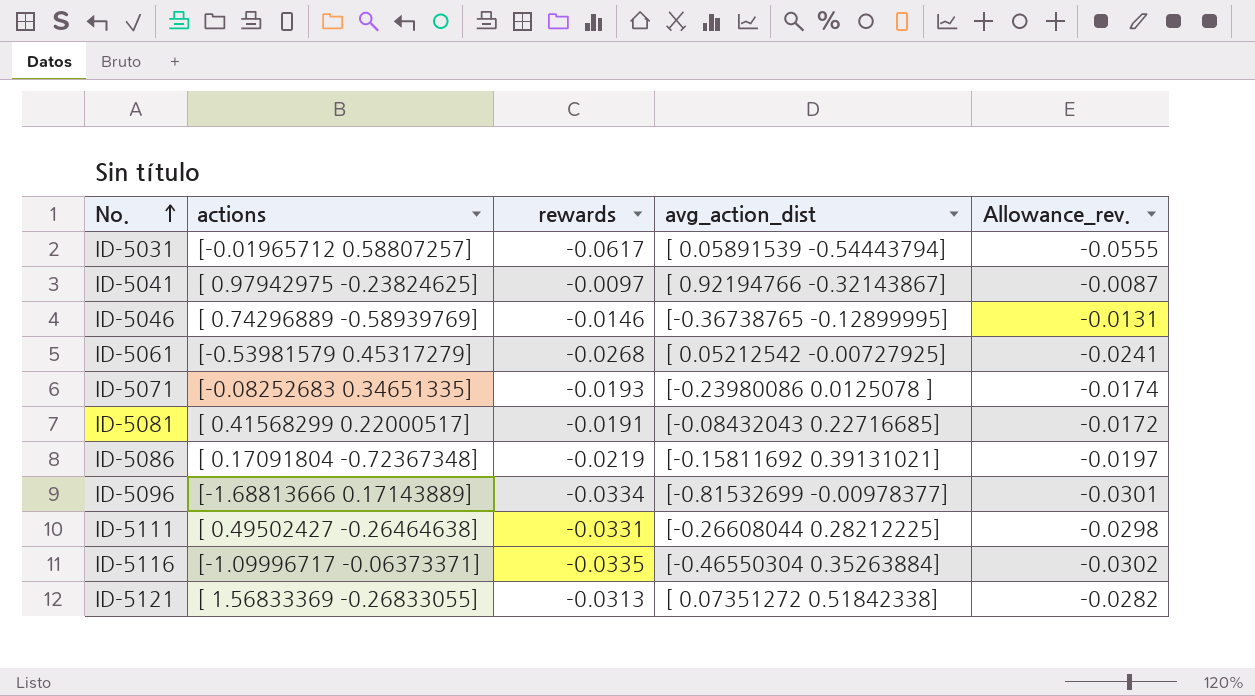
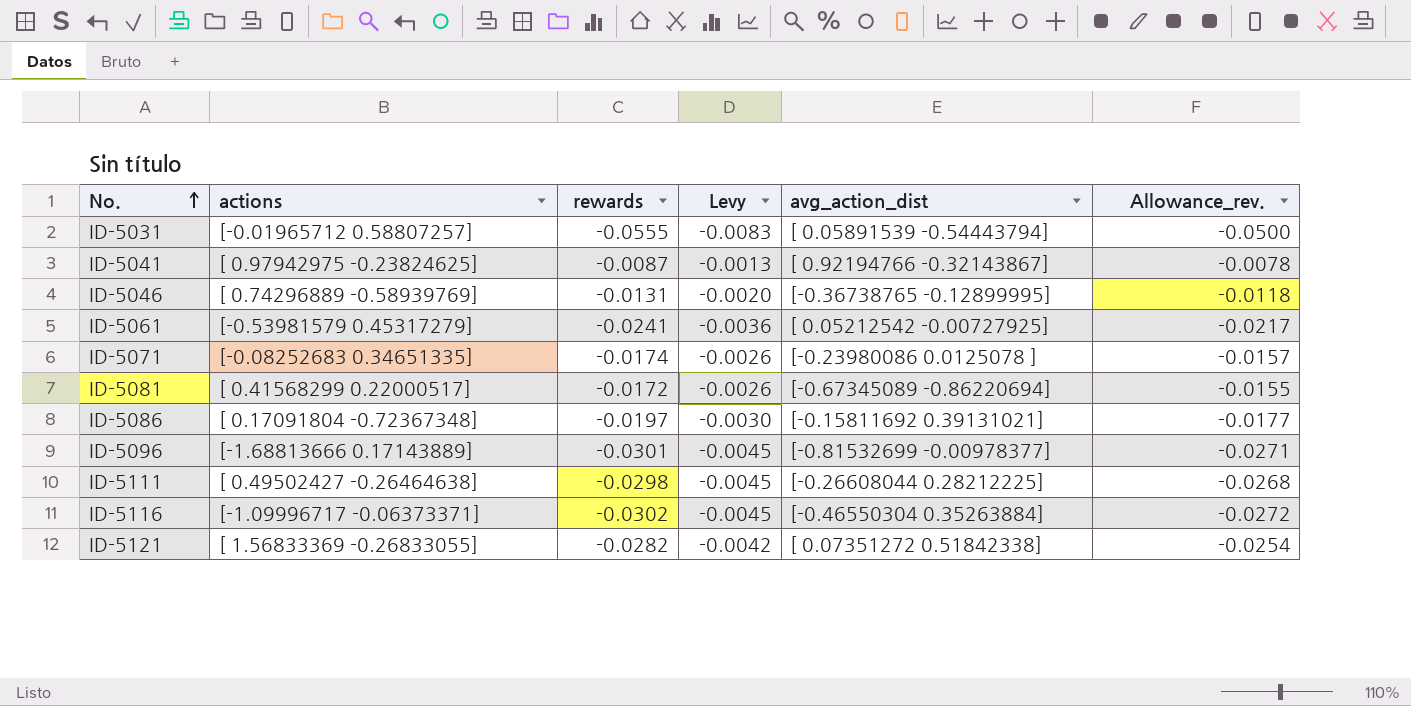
column Levy | formula: none -> [rewards] * 0.15
ID-5031 | rewards: -0.0617 -> -0.0555
ID-5031 | Allowance_rev.: -0.0555 -> -0.0500
ID-5041 | rewards: -0.0097 -> -0.0087
ID-5041 | Allowance_rev.: -0.0087 -> -0.0078
ID-5046 | rewards: -0.0146 -> -0.0131
ID-5046 | Allowance_rev.: -0.0131 -> -0.0118
ID-5061 | rewards: -0.0268 -> -0.0241
ID-5061 | Allowance_rev.: -0.0241 -> -0.0217
ID-5071 | rewards: -0.0193 -> -0.0174
ID-5071 | Allowance_rev.: -0.0174 -> -0.0157
ID-5081 | rewards: -0.0191 -> -0.0172
ID-5081 | avg_action_dist: [-0.08432043 0.22716685] -> [-0.67345089 -0.86220694]
ID-5081 | Allowance_rev.: -0.0172 -> -0.0155
ID-5086 | rewards: -0.0219 -> -0.0197
ID-5086 | Allowance_rev.: -0.0197 -> -0.0177
ID-5096 | rewards: -0.0334 -> -0.0301
ID-5096 | Allowance_rev.: -0.0301 -> -0.0271
ID-5111 | rewards: -0.0331 -> -0.0298
ID-5111 | Allowance_rev.: -0.0298 -> -0.0268
ID-5116 | rewards: -0.0335 -> -0.0302
ID-5116 | Allowance_rev.: -0.0302 -> -0.0272
ID-5121 | rewards: -0.0313 -> -0.0282
ID-5121 | Allowance_rev.: -0.0282 -> -0.0254

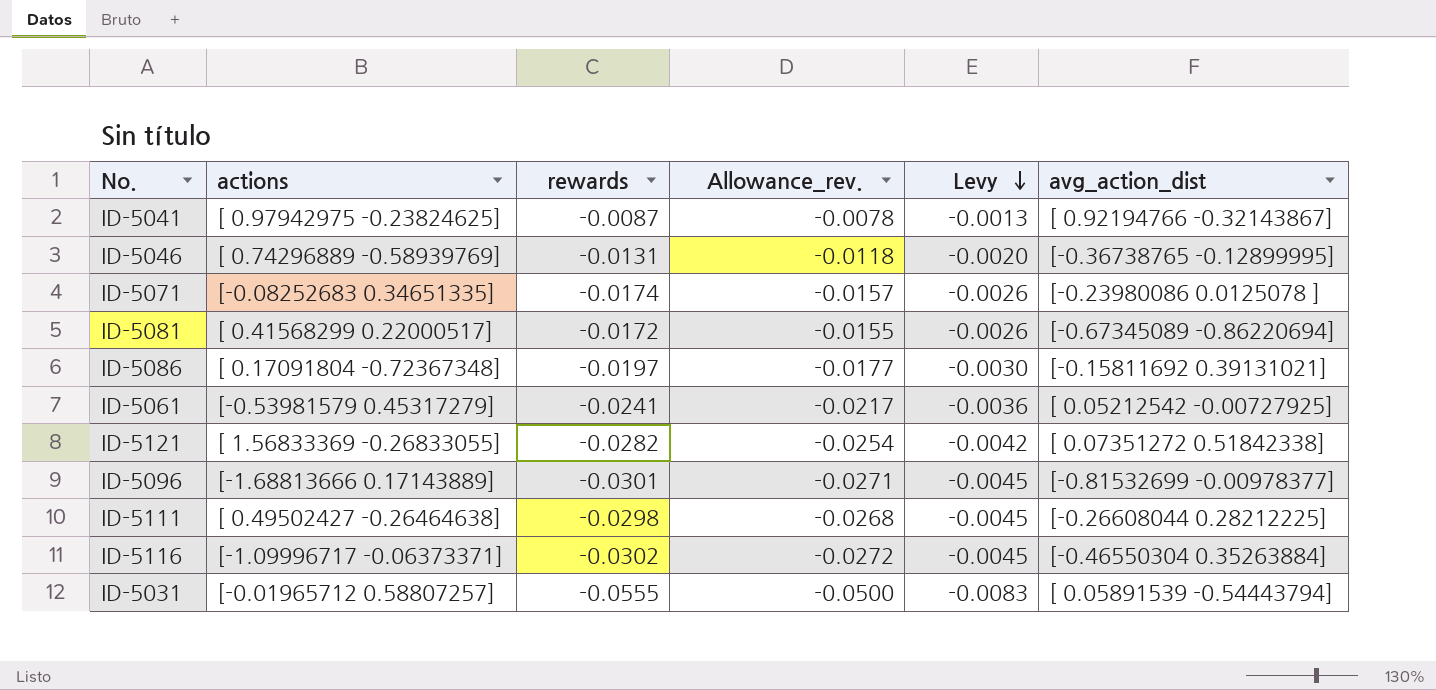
row order: No. ascending -> Levy descending
column Allowance_rev. | position: 6 -> 4

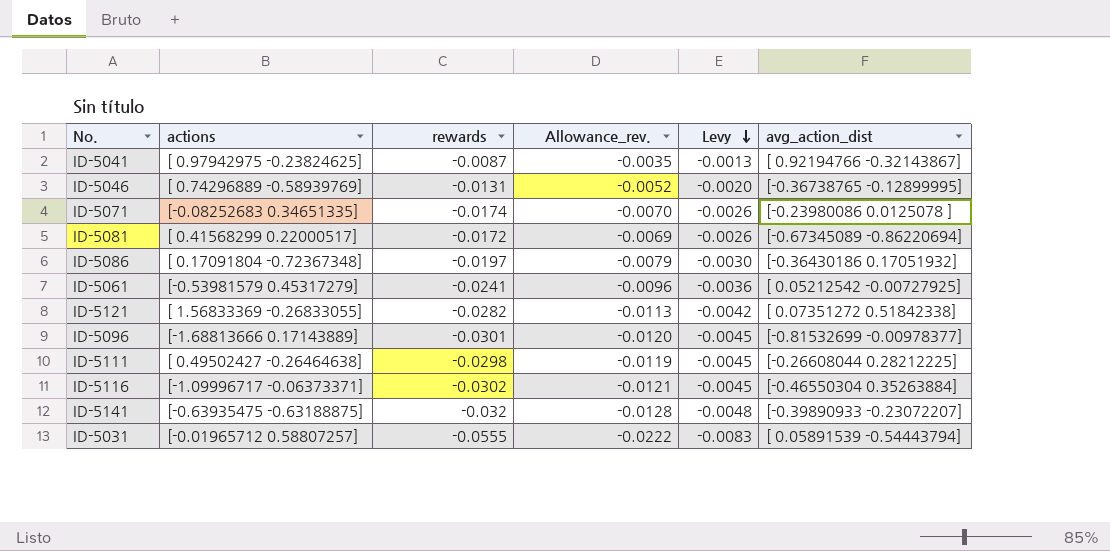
column Allowance_rev. | formula: [rewards] * 0.9 -> [rewards] * 0.4
ID-5086 | avg_action_dist: [-0.15811692 0.39131021] -> [-0.36430186 0.17051932]
row ID-5141: none -> [-0.63935475 -0.63188875] | -0.032 | -0.0128 | -0.0048 | [-0.39890933 -0.23072207]

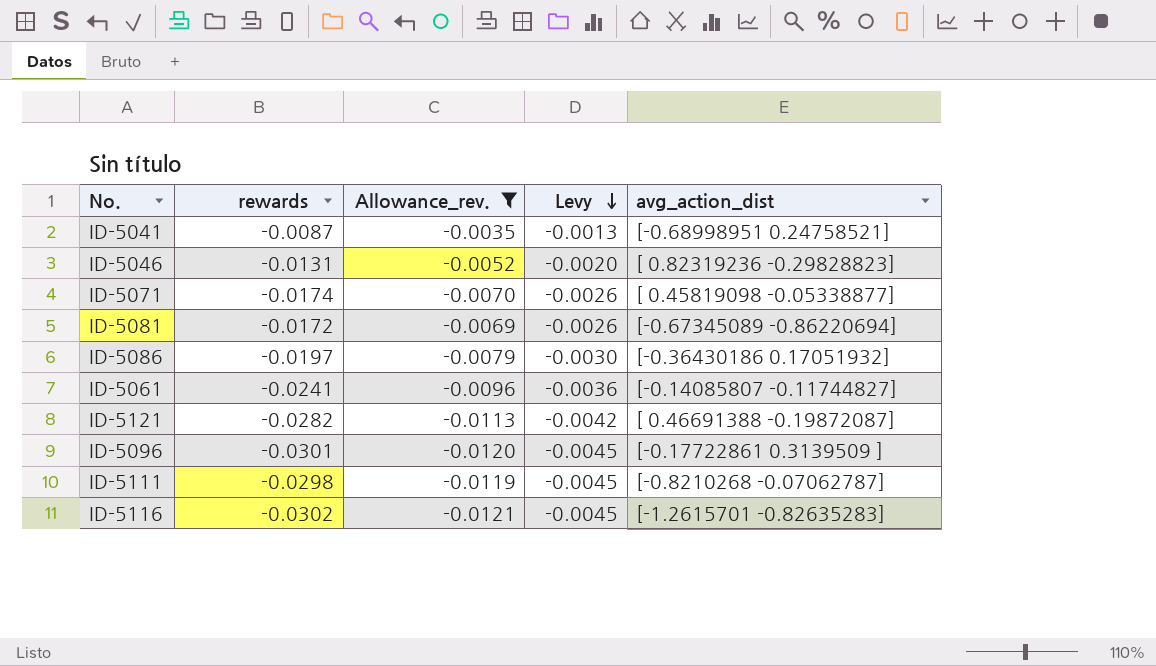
filter: none -> Allowance_rev. >= -0.0121
column actions | position: 2 -> none
ID-5041 | avg_action_dist: [ 0.92194766 -0.32143867] -> [-0.68998951 0.24758521]
ID-5046 | avg_action_dist: [-0.36738765 -0.12899995] -> [ 0.82319236 -0.29828823]
ID-5071 | avg_action_dist: [-0.23980086 0.0125078 ] -> [ 0.45819098 -0.05338877]
ID-5061 | avg_action_dist: [ 0.05212542 -0.00727925] -> [-0.14085807 -0.11744827]
ID-5121 | avg_action_dist: [ 0.07351272 0.51842338] -> [ 0.46691388 -0.19872087]
ID-5096 | avg_action_dist: [-0.81532699 -0.00978377] -> [-0.17722861 0.3139509 ]
ID-5111 | avg_action_dist: [-0.26608044 0.28212225] -> [-0.8210268 -0.07062787]
ID-5116 | avg_action_dist: [-0.46550304 0.35263884] -> [-1.2615701 -0.82635283]

